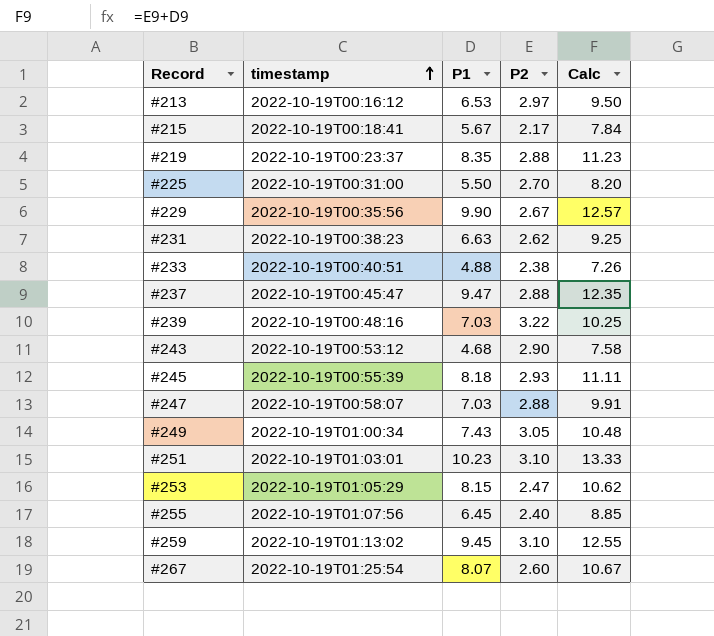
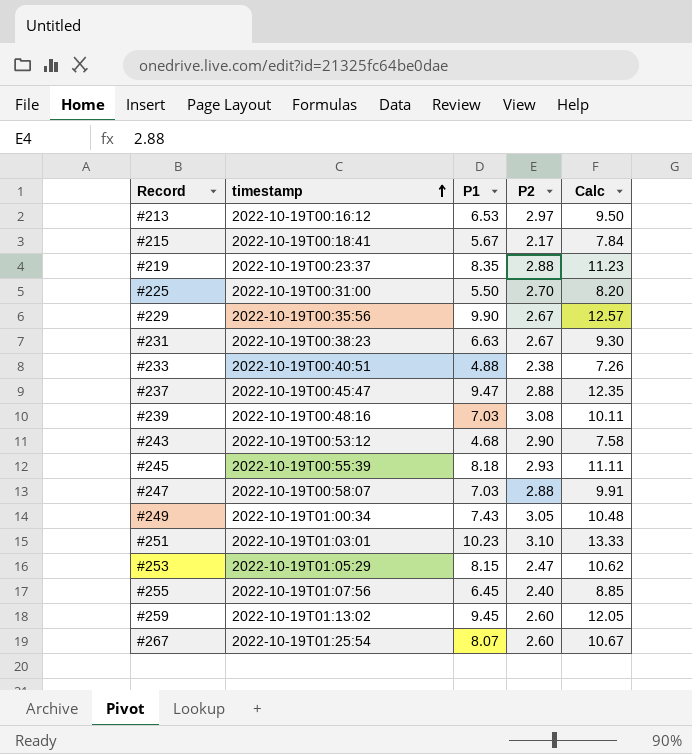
#231 | P2: 2.62 -> 2.67
#231 | Calc: 9.25 -> 9.30
#239 | P2: 3.22 -> 3.08
#239 | Calc: 10.25 -> 10.11
#259 | P2: 3.10 -> 2.60
#259 | Calc: 12.55 -> 12.05

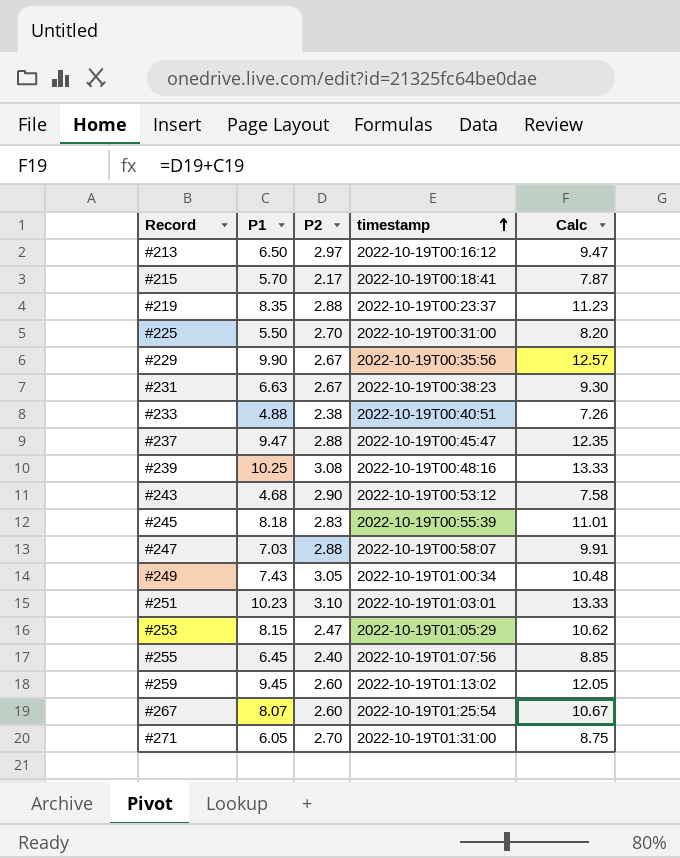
column timestamp | position: 2 -> 4
#213 | P1: 6.53 -> 6.50
#213 | Calc: 9.50 -> 9.47
#215 | P1: 5.67 -> 5.70
#215 | Calc: 7.84 -> 7.87
#239 | P1: 7.03 -> 10.25
#239 | Calc: 10.11 -> 13.33
#245 | P2: 2.93 -> 2.83
#245 | Calc: 11.11 -> 11.01
row #271: none -> 6.05 | 2.70 | 2022-10-19T01:31:00 | 8.75

